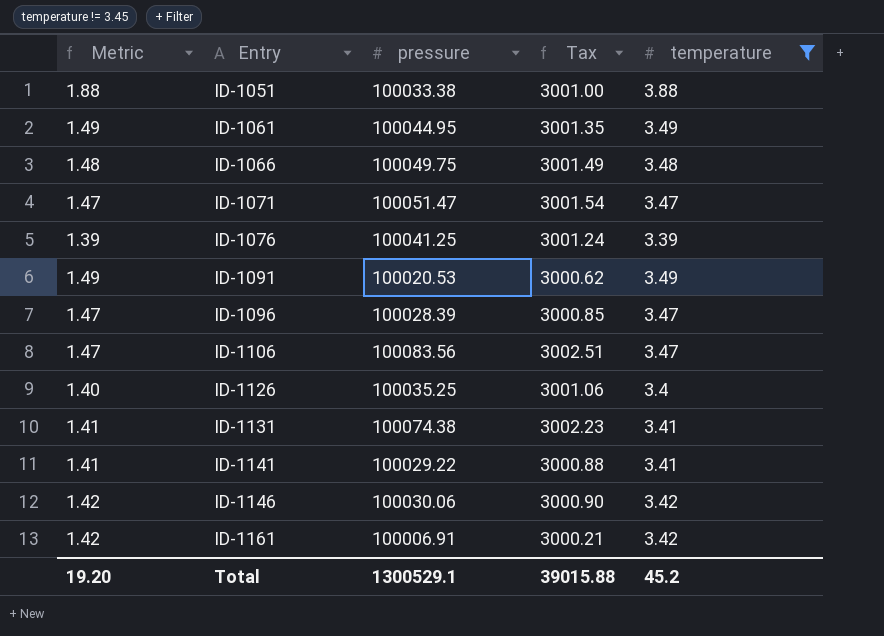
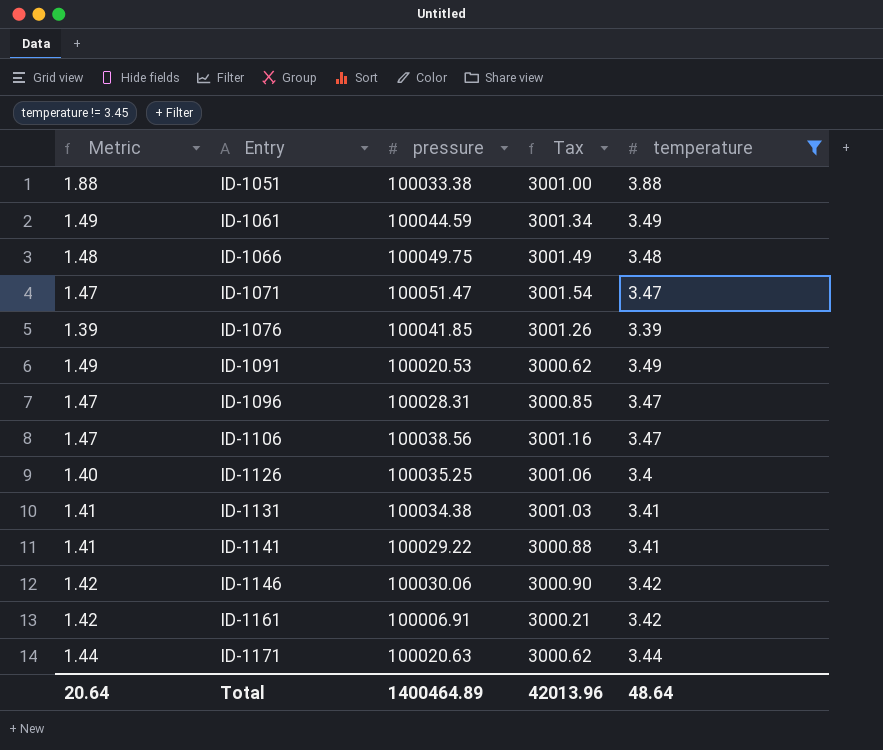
ID-1061 | pressure: 100044.95 -> 100044.59
ID-1061 | Tax: 3001.35 -> 3001.34
ID-1076 | pressure: 100041.25 -> 100041.85
ID-1076 | Tax: 3001.24 -> 3001.26
ID-1096 | pressure: 100028.39 -> 100028.31
ID-1106 | pressure: 100083.56 -> 100038.56
ID-1106 | Tax: 3002.51 -> 3001.16
ID-1131 | pressure: 100074.38 -> 100034.38
ID-1131 | Tax: 3002.23 -> 3001.03
row ID-1171: none -> 1.44 | 100020.63 | 3000.62 | 3.44
Total | Metric: 19.20 -> 20.64
Total | pressure: 1300529.1 -> 1400464.89
Total | Tax: 39015.88 -> 42013.96
Total | temperature: 45.2 -> 48.64

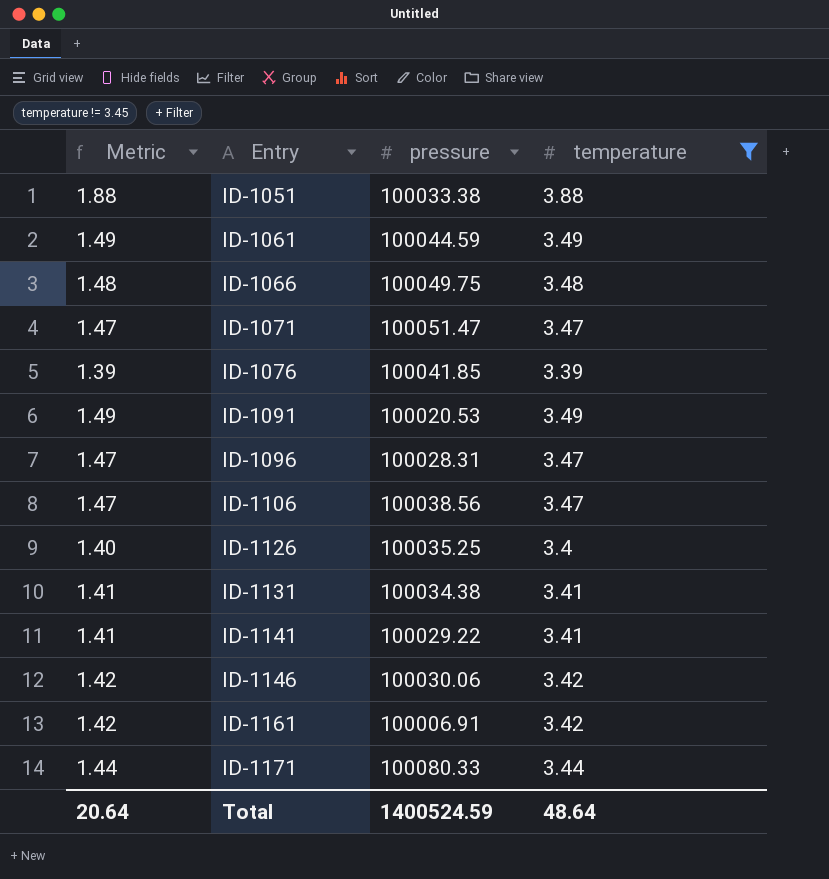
column Tax | formula: [pressure] * 0.03 -> none
ID-1171 | pressure: 100020.63 -> 100080.33
Total | pressure: 1400464.89 -> 1400524.59

